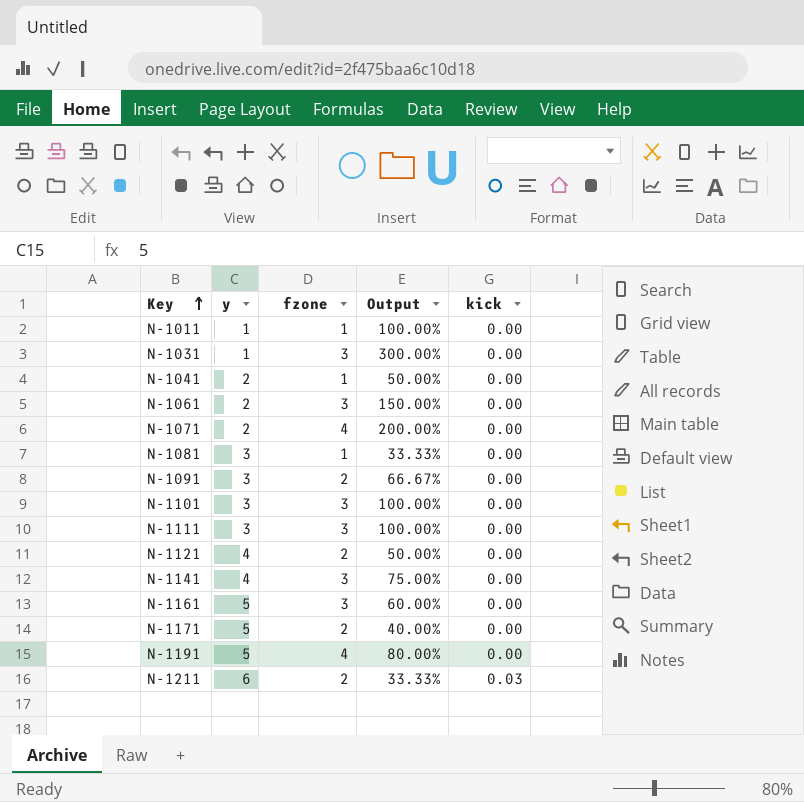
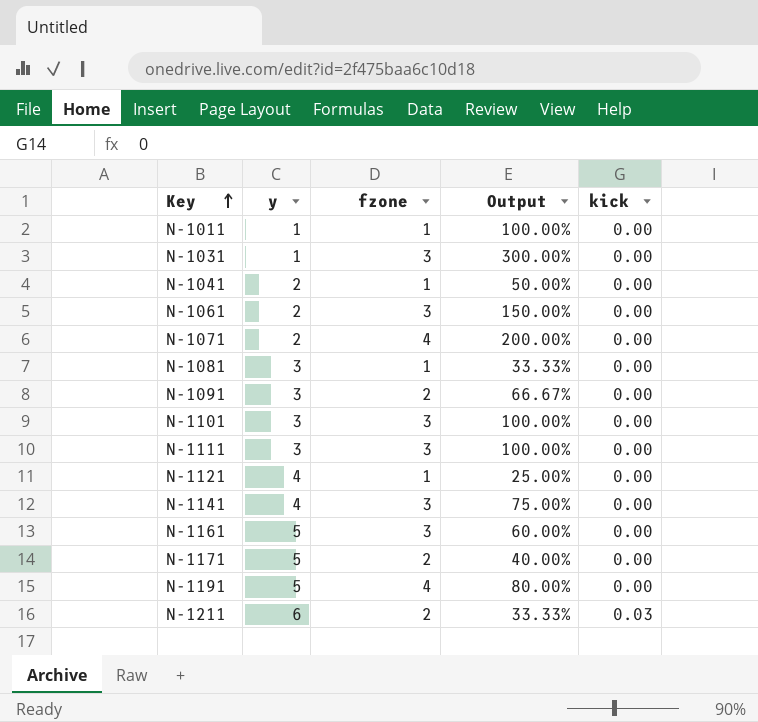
N-1121 | fzone: 2 -> 1
N-1121 | Output: 50.00% -> 25.00%

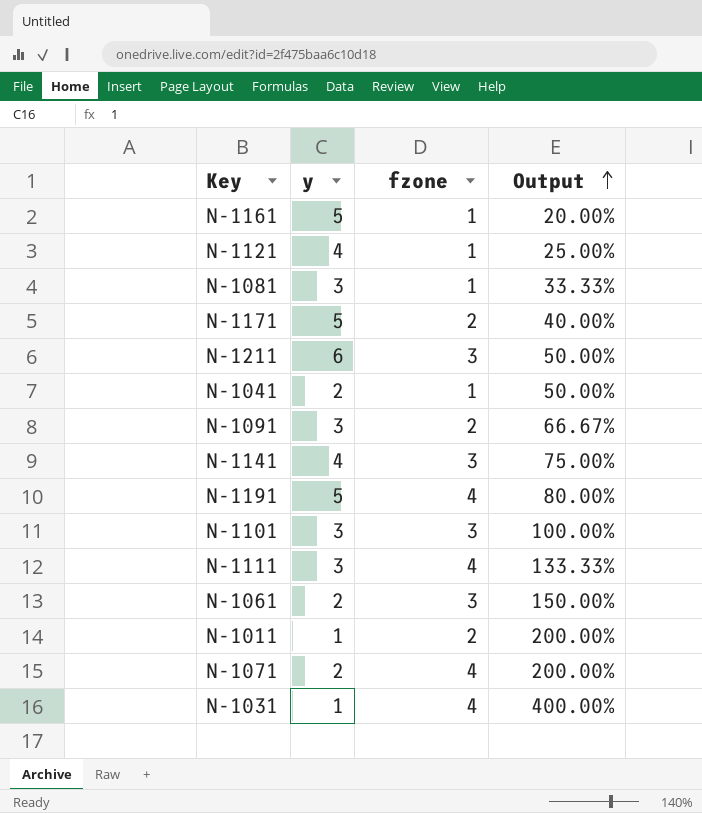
row order: Key ascending -> Output ascending
column kick | position: 5 -> none
N-1161 | fzone: 3 -> 1
N-1161 | Output: 60.00% -> 20.00%
N-1211 | fzone: 2 -> 3
N-1211 | Output: 33.33% -> 50.00%
N-1111 | fzone: 3 -> 4
N-1111 | Output: 100.00% -> 133.33%
N-1011 | fzone: 1 -> 2
N-1011 | Output: 100.00% -> 200.00%
N-1031 | fzone: 3 -> 4
N-1031 | Output: 300.00% -> 400.00%

